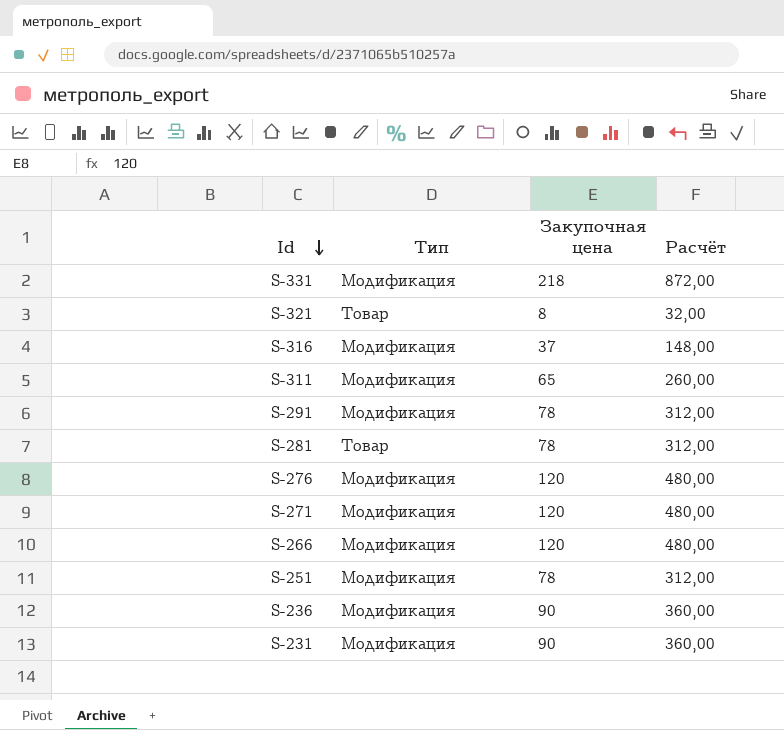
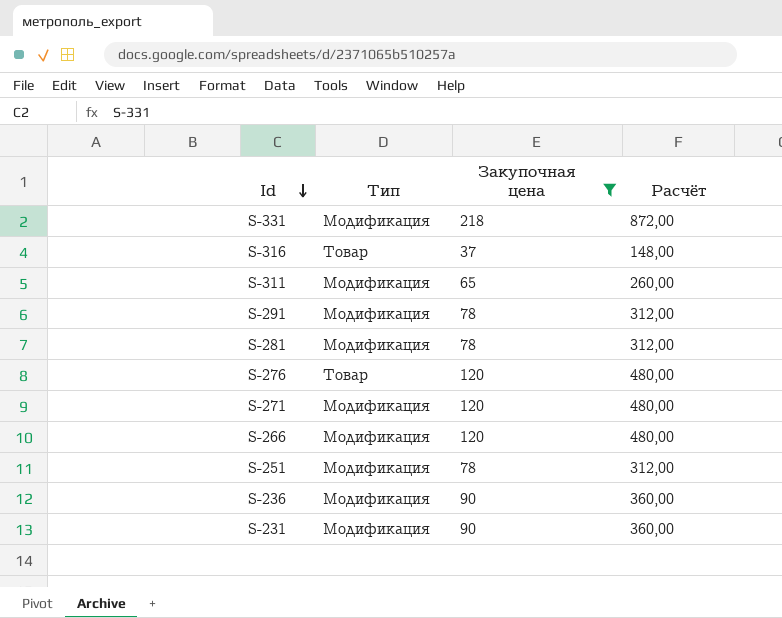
filter: none -> Закупочная цена != 8
S-316 | Тип: Модификация -> Товар
S-281 | Тип: Товар -> Модификация
S-276 | Тип: Модификация -> Товар

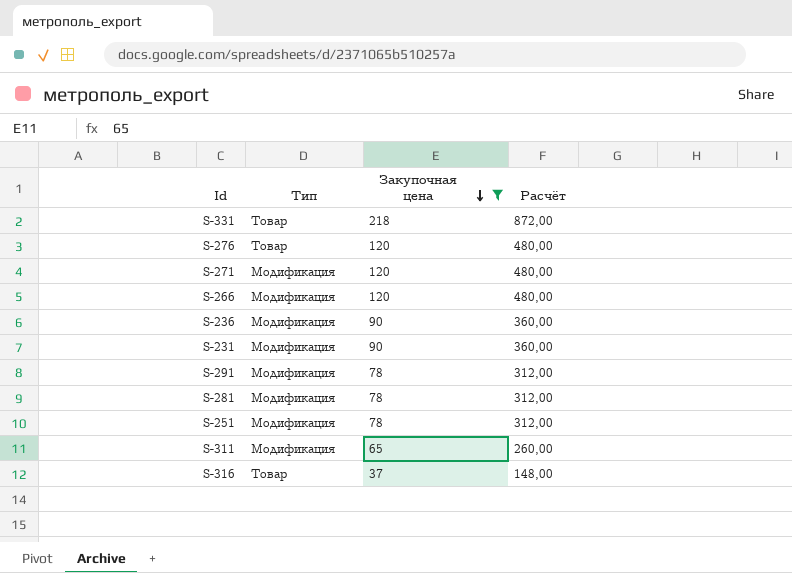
row order: Id descending -> Закупочная цена descending
S-331 | Тип: Модификация -> Товар

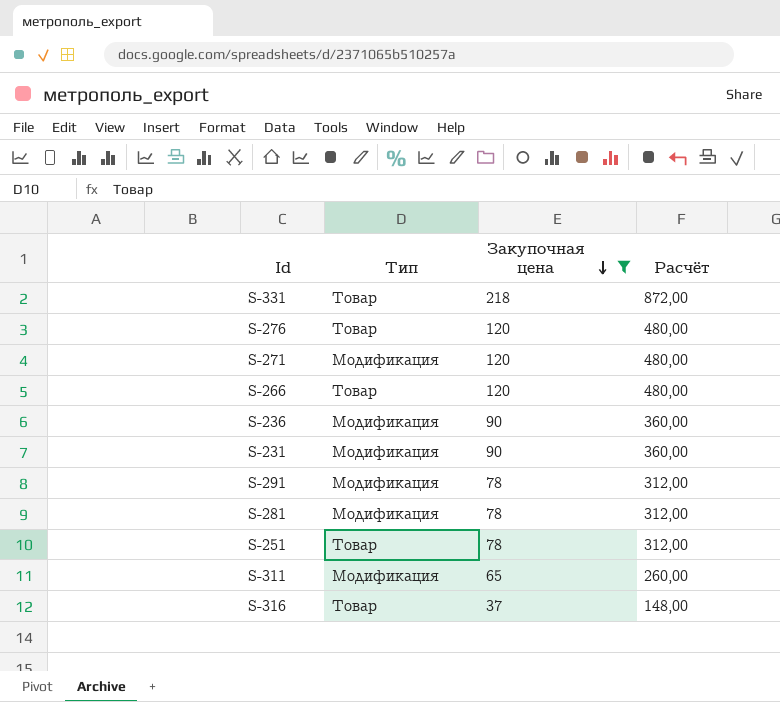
S-266 | Тип: Модификация -> Товар
S-251 | Тип: Модификация -> Товар

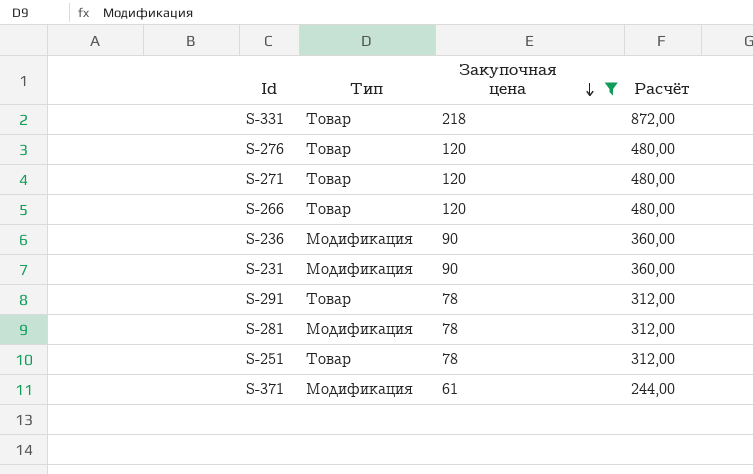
row S-311: Модификация | 65 | 260,00 -> none
row S-316: Товар | 37 | 148,00 -> none
S-271 | Тип: Модификация -> Товар
S-291 | Тип: Модификация -> Товар
row S-371: none -> Модификация | 61 | 244,00

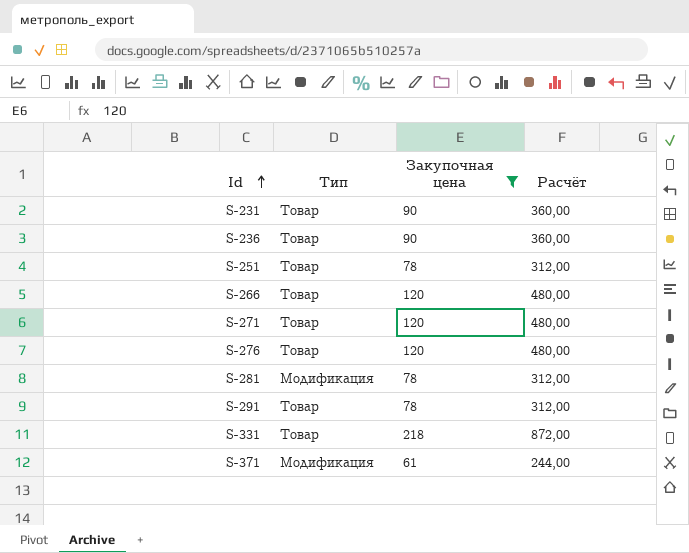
row order: Закупочная цена descending -> Id ascending
S-231 | Тип: Модификация -> Товар
S-236 | Тип: Модификация -> Товар

